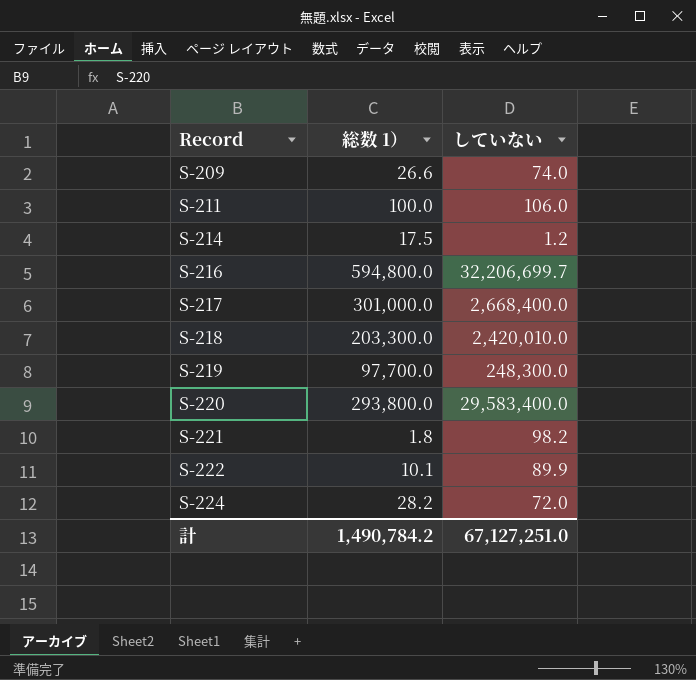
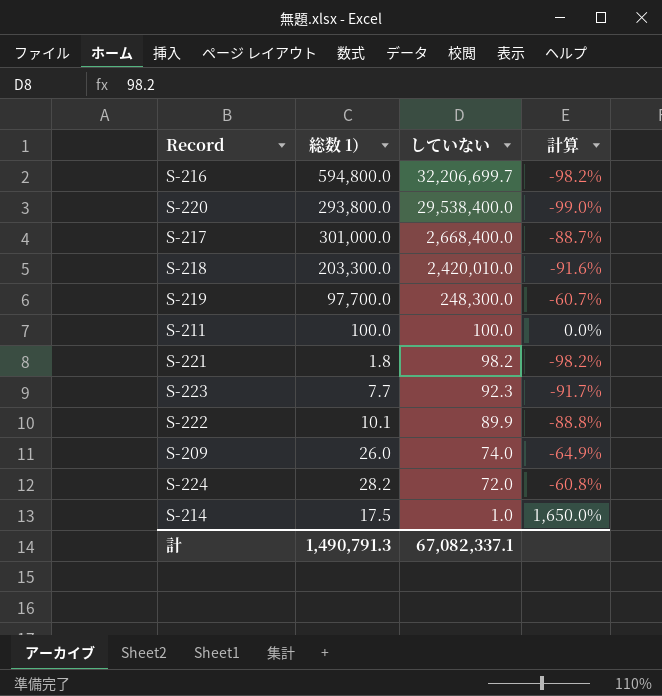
row order: Record ascending -> していない descending
column 計算 | formula: none -> ([総数 1）] - [していない]) / [していない]
S-220 | していない: 29,583,400.0 -> 29,538,400.0
S-211 | していない: 106.0 -> 100.0
row S-223: none -> 7.7 | 92.3 | -91.7%
S-209 | 総数 1）: 26.6 -> 26.0
S-214 | していない: 1.2 -> 1.0
計 | 総数 1）: 1,490,784.2 -> 1,490,791.3
計 | していない: 67,127,251.0 -> 67,082,337.1

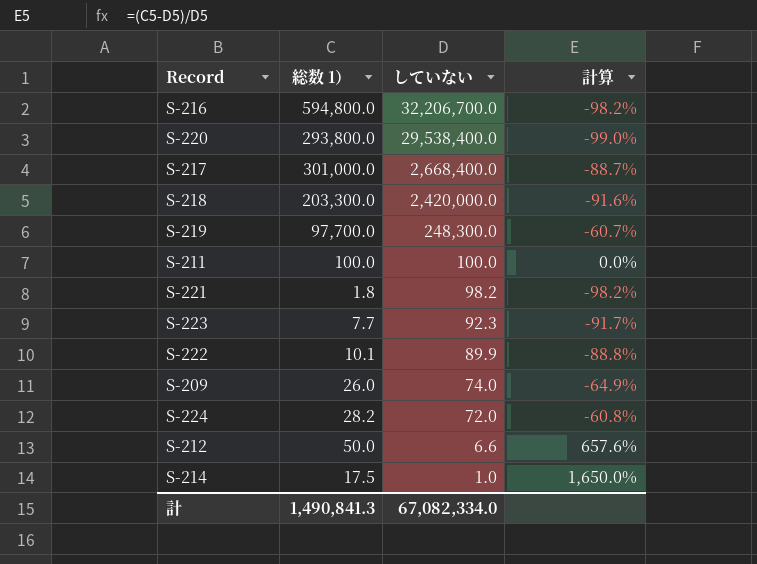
S-216 | していない: 32,206,699.7 -> 32,206,700.0
S-218 | していない: 2,420,010.0 -> 2,420,000.0
row S-212: none -> 50.0 | 6.6 | 657.6%
計 | 総数 1）: 1,490,791.3 -> 1,490,841.3
計 | していない: 67,082,337.1 -> 67,082,334.0

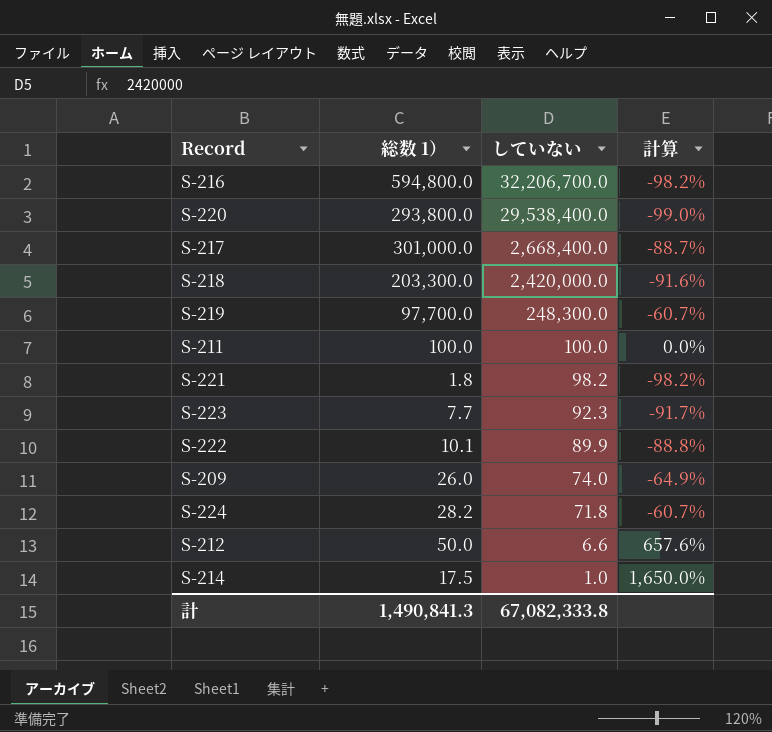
S-224 | していない: 72.0 -> 71.8
S-224 | 計算: -60.8% -> -60.7%
計 | していない: 67,082,334.0 -> 67,082,333.8

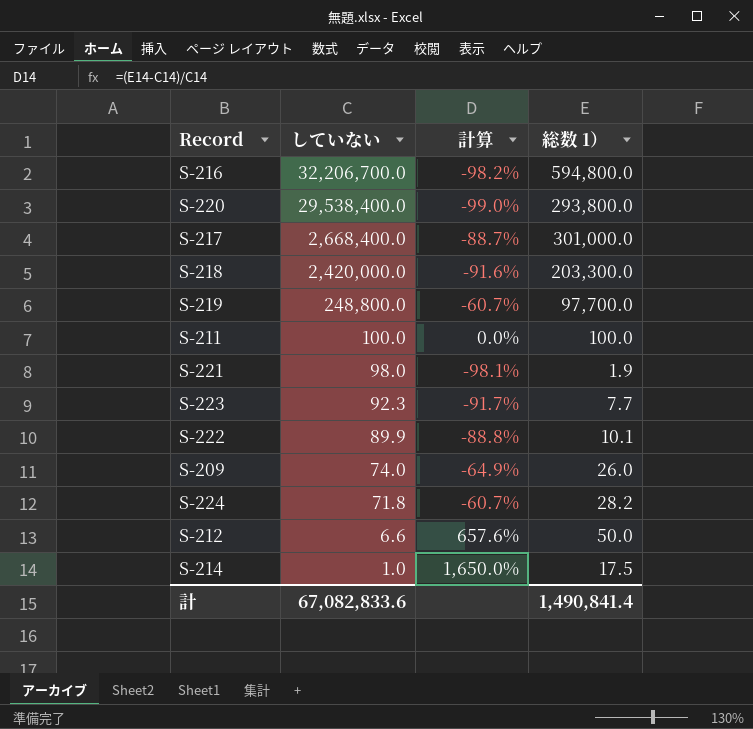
column 総数 1） | position: 2 -> 4
S-219 | していない: 248,300.0 -> 248,800.0
S-221 | していない: 98.2 -> 98.0
S-221 | 計算: -98.2% -> -98.1%
S-221 | 総数 1）: 1.8 -> 1.9
計 | していない: 67,082,333.8 -> 67,082,833.6
計 | 総数 1）: 1,490,841.3 -> 1,490,841.4

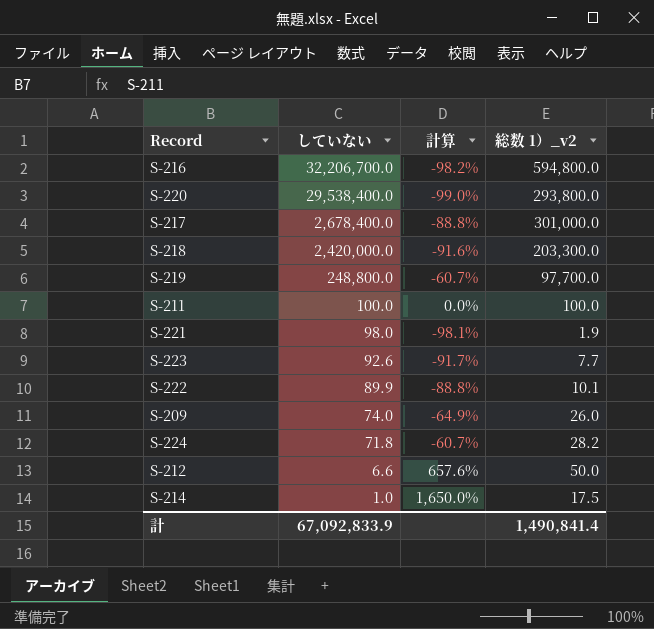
column name: 総数 1） -> 総数 1）_v2
S-217 | していない: 2,668,400.0 -> 2,678,400.0
S-217 | 計算: -88.7% -> -88.8%
S-223 | していない: 92.3 -> 92.6
計 | していない: 67,082,833.6 -> 67,092,833.9

